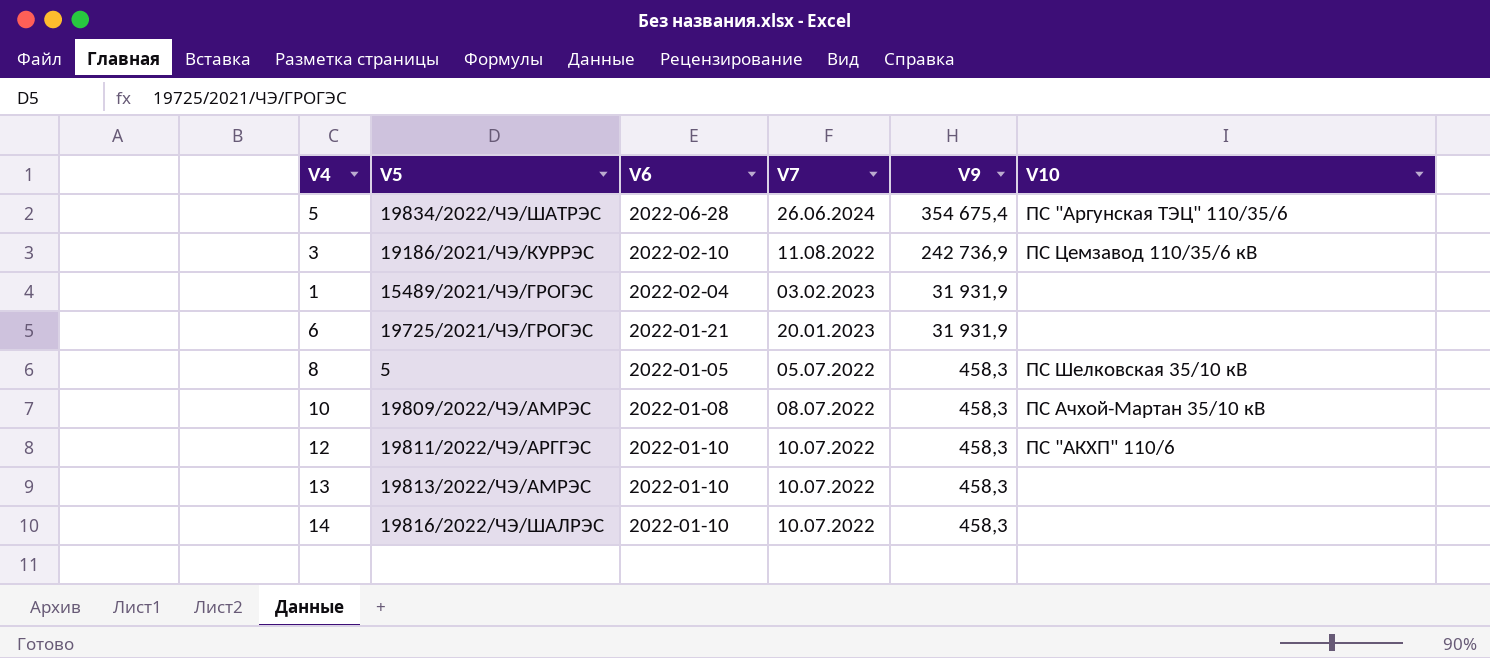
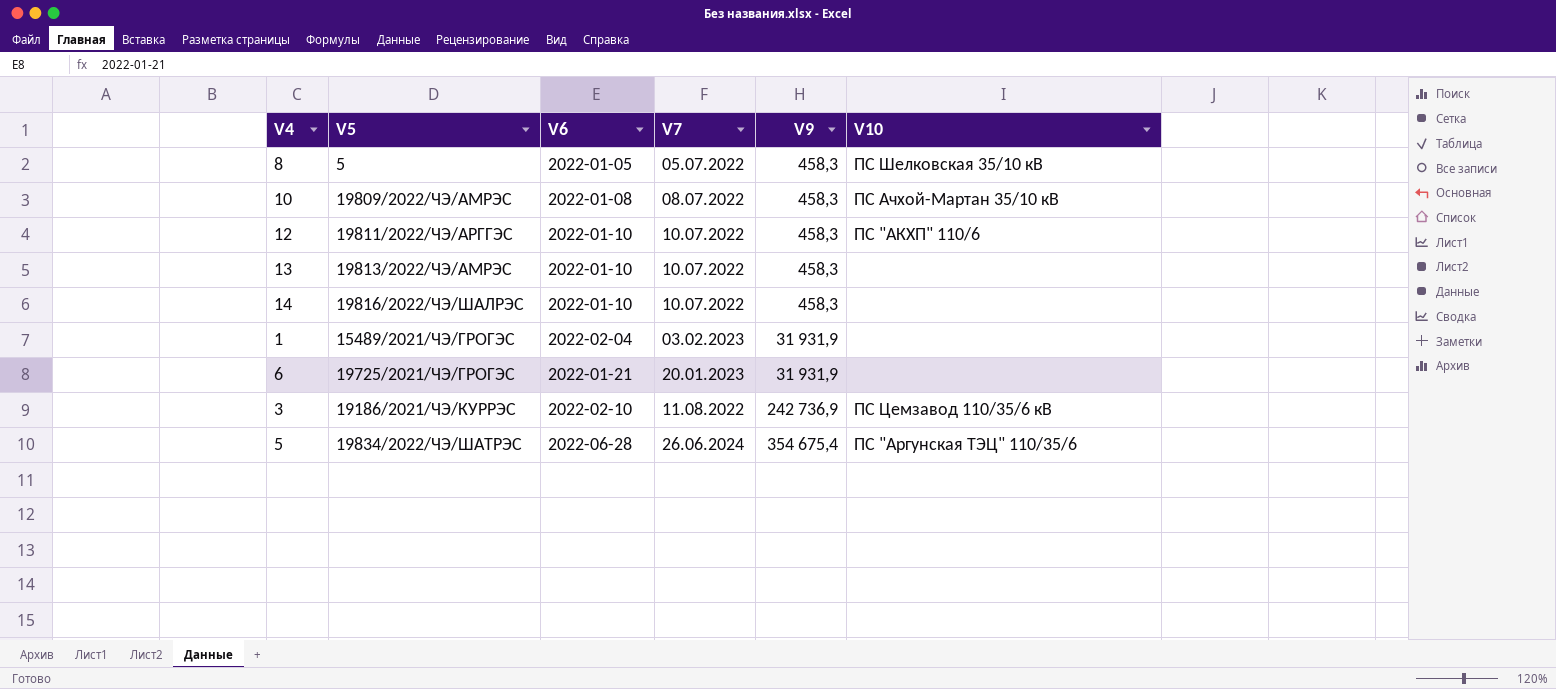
row order: V9 descending -> V9 ascending

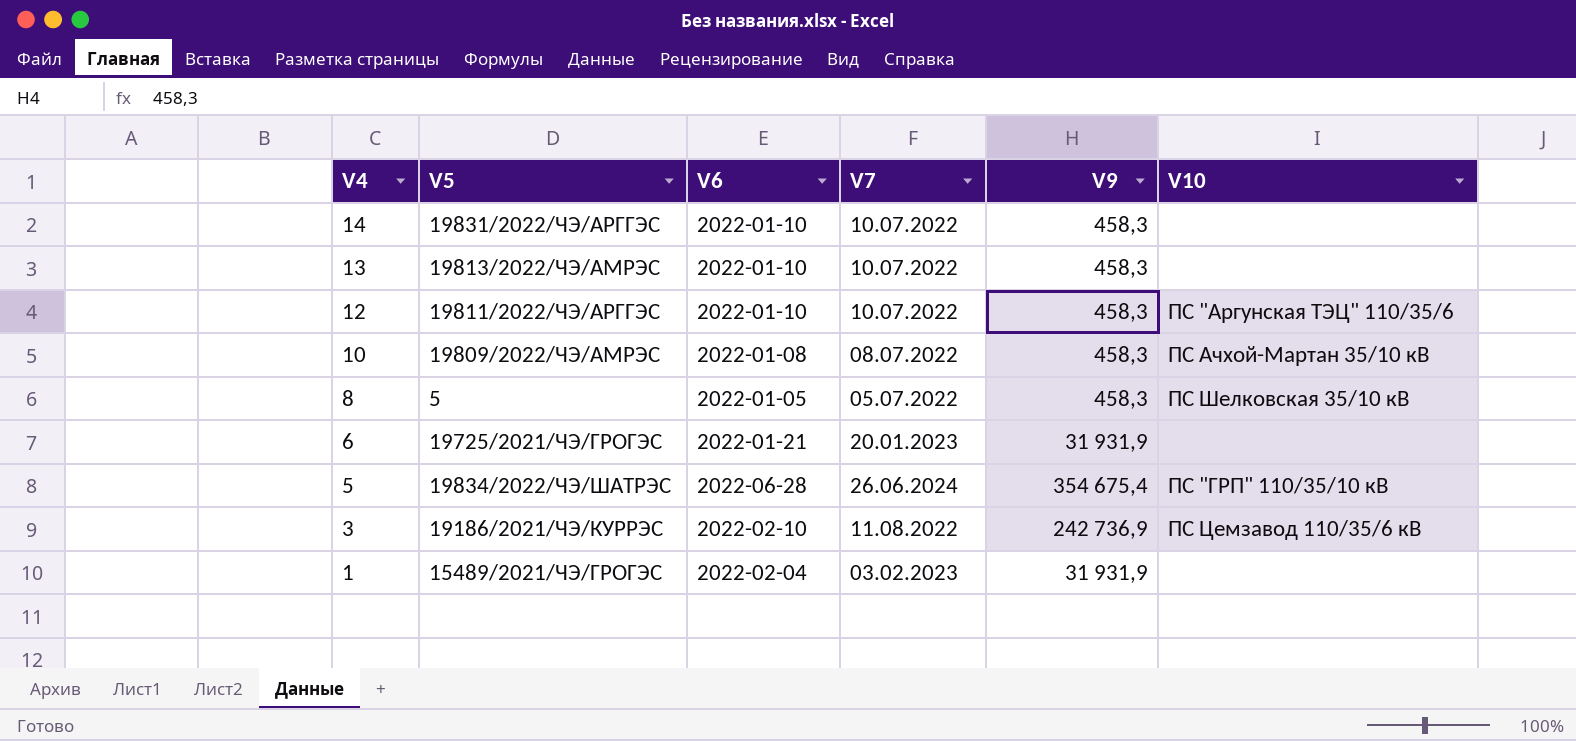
row order: V9 ascending -> V4 descending
14 | V5: 19816/2022/ЧЭ/ШАЛРЭС -> 19831/2022/ЧЭ/АРГГЭС
12 | V10: ПС "АКХП" 110/6 -> ПС "Аргунская ТЭЦ" 110/35/6
5 | V10: ПС "Аргунская ТЭЦ" 110/35/6 -> ПС "ГРП" 110/35/10 кВ

